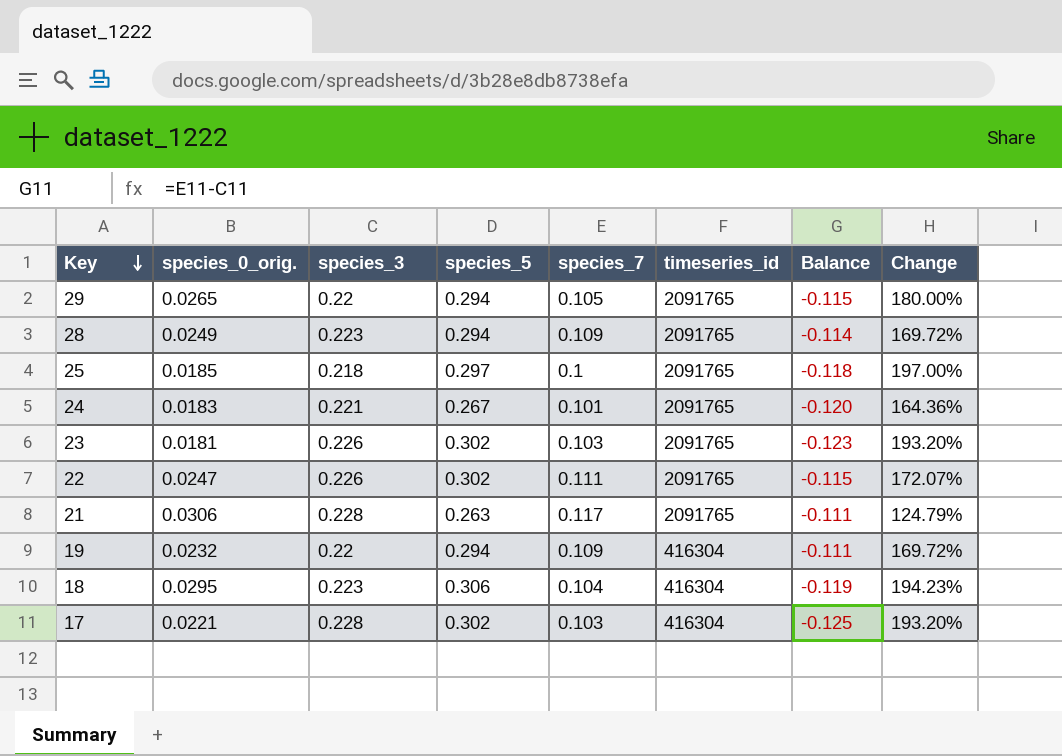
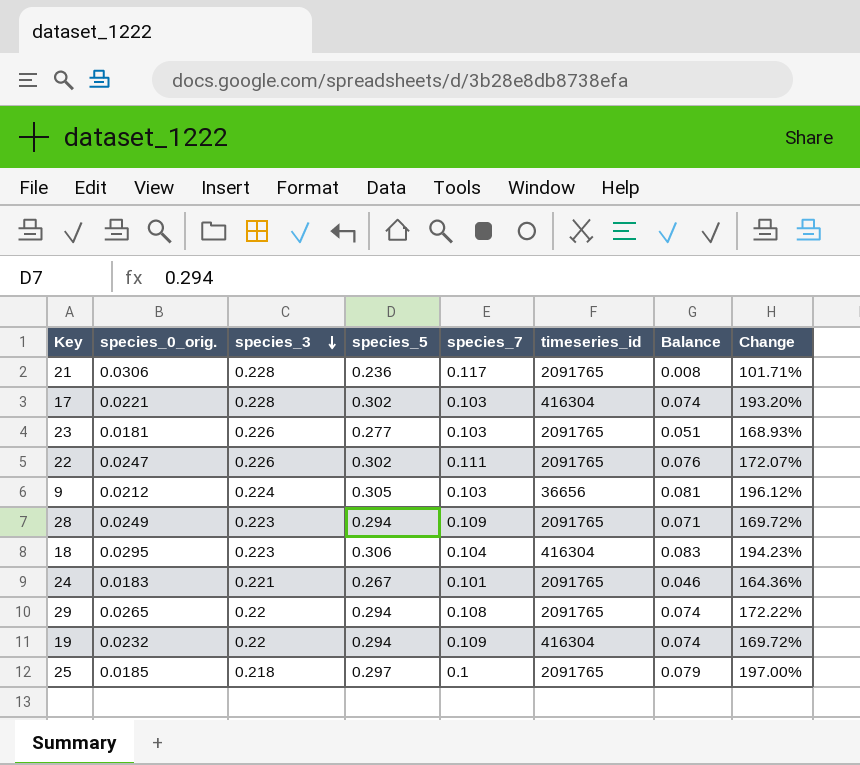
row order: Key descending -> species_3 descending
column Balance | formula: [species_7] - [species_3] -> [species_5] - [species_3]
21 | species_5: 0.263 -> 0.236
21 | Change: 124.79% -> 101.71%
23 | species_5: 0.302 -> 0.277
23 | Change: 193.20% -> 168.93%
row 9: none -> 0.0212 | 0.224 | 0.305 | 0.103 | 36656 | 0.081 | 196.12%
29 | species_7: 0.105 -> 0.108
29 | Change: 180.00% -> 172.22%

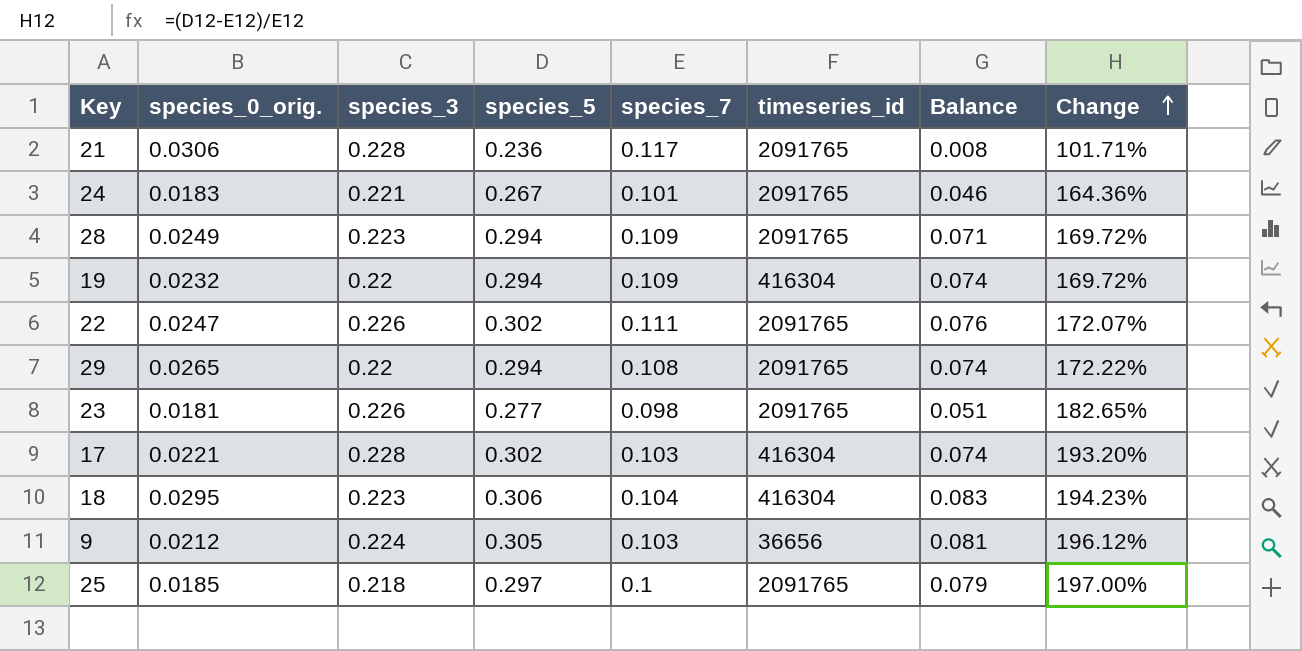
row order: species_3 descending -> Change ascending
23 | species_7: 0.103 -> 0.098
23 | Change: 168.93% -> 182.65%

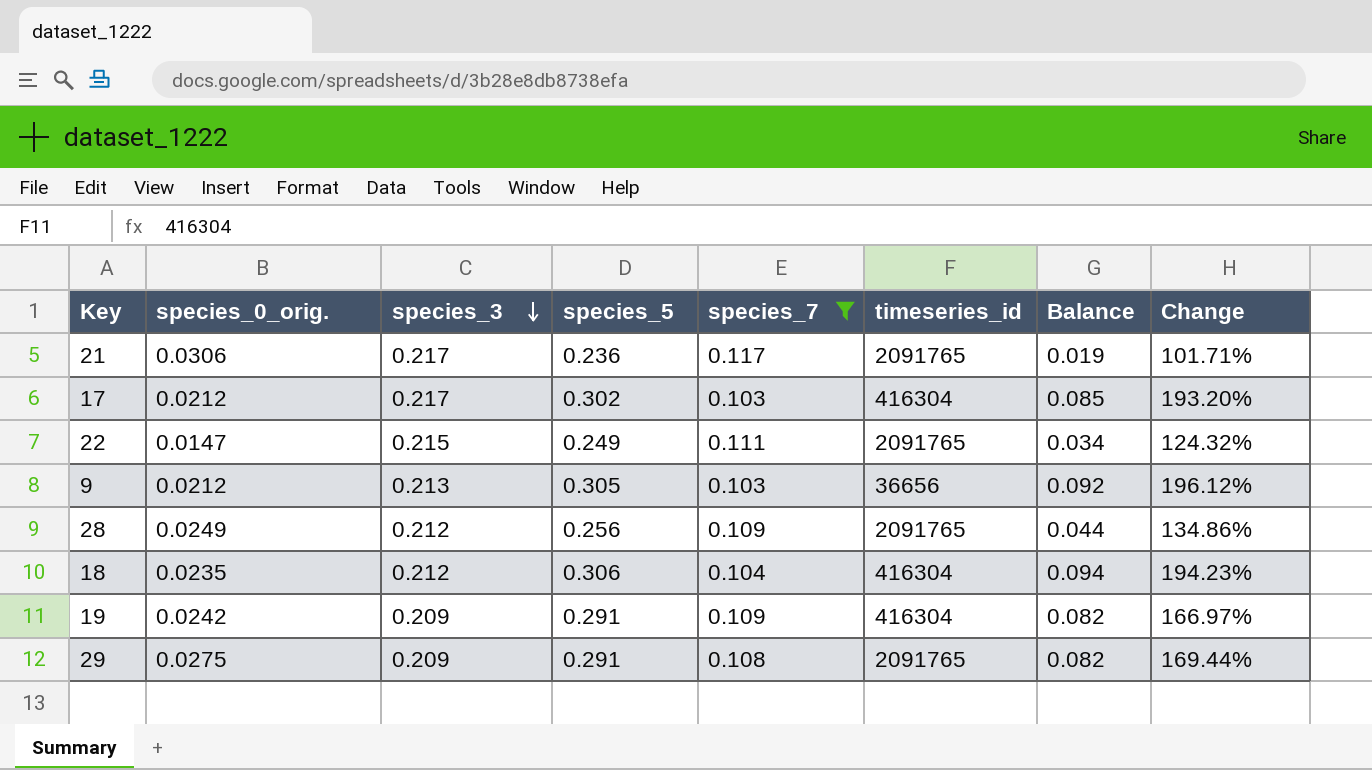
filter: none -> species_7 >= 0.103
row order: Change ascending -> species_3 descending
21 | species_3: 0.228 -> 0.217
21 | Balance: 0.008 -> 0.019
17 | species_0_orig.: 0.0221 -> 0.0212
17 | species_3: 0.228 -> 0.217
17 | Balance: 0.074 -> 0.085
22 | species_0_orig.: 0.0247 -> 0.0147
22 | species_3: 0.226 -> 0.215
22 | species_5: 0.302 -> 0.249
22 | Balance: 0.076 -> 0.034
22 | Change: 172.07% -> 124.32%
9 | species_3: 0.224 -> 0.213
9 | Balance: 0.081 -> 0.092
28 | species_3: 0.223 -> 0.212
28 | species_5: 0.294 -> 0.256
28 | Balance: 0.071 -> 0.044
28 | Change: 169.72% -> 134.86%
18 | species_0_orig.: 0.0295 -> 0.0235
18 | species_3: 0.223 -> 0.212
18 | Balance: 0.083 -> 0.094
19 | species_0_orig.: 0.0232 -> 0.0242
19 | species_3: 0.22 -> 0.209
19 | species_5: 0.294 -> 0.291
19 | Balance: 0.074 -> 0.082
19 | Change: 169.72% -> 166.97%
29 | species_0_orig.: 0.0265 -> 0.0275
29 | species_3: 0.22 -> 0.209
29 | species_5: 0.294 -> 0.291
29 | Balance: 0.074 -> 0.082
29 | Change: 172.22% -> 169.44%

